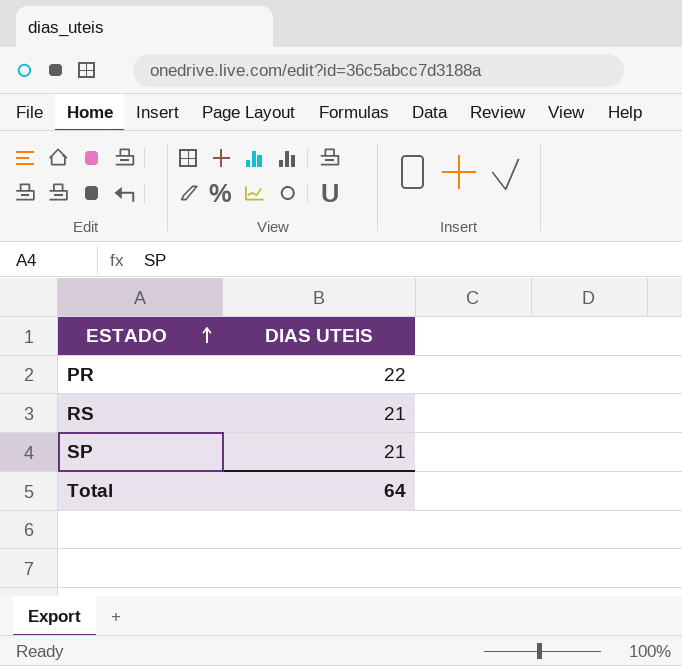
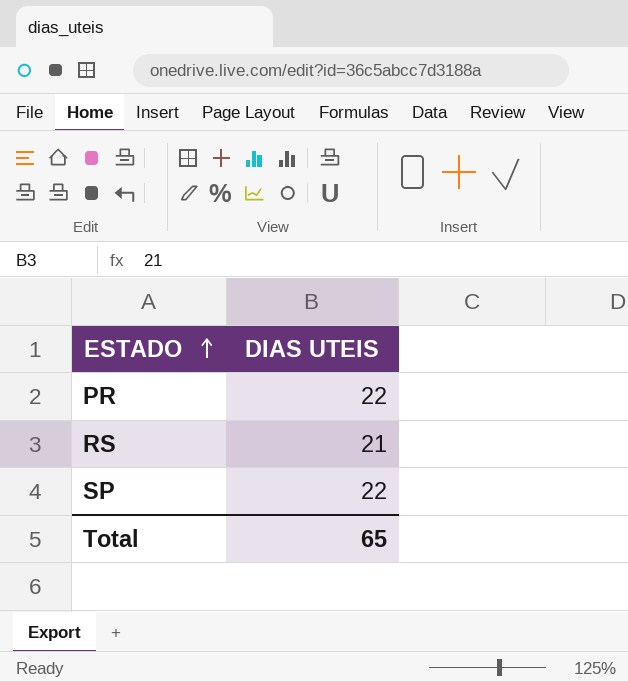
SP | DIAS UTEIS: 21 -> 22
Total | DIAS UTEIS: 64 -> 65

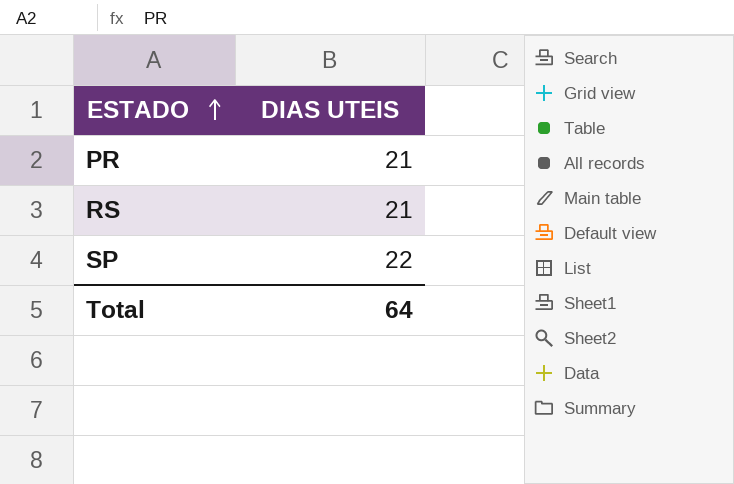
PR | DIAS UTEIS: 22 -> 21
Total | DIAS UTEIS: 65 -> 64

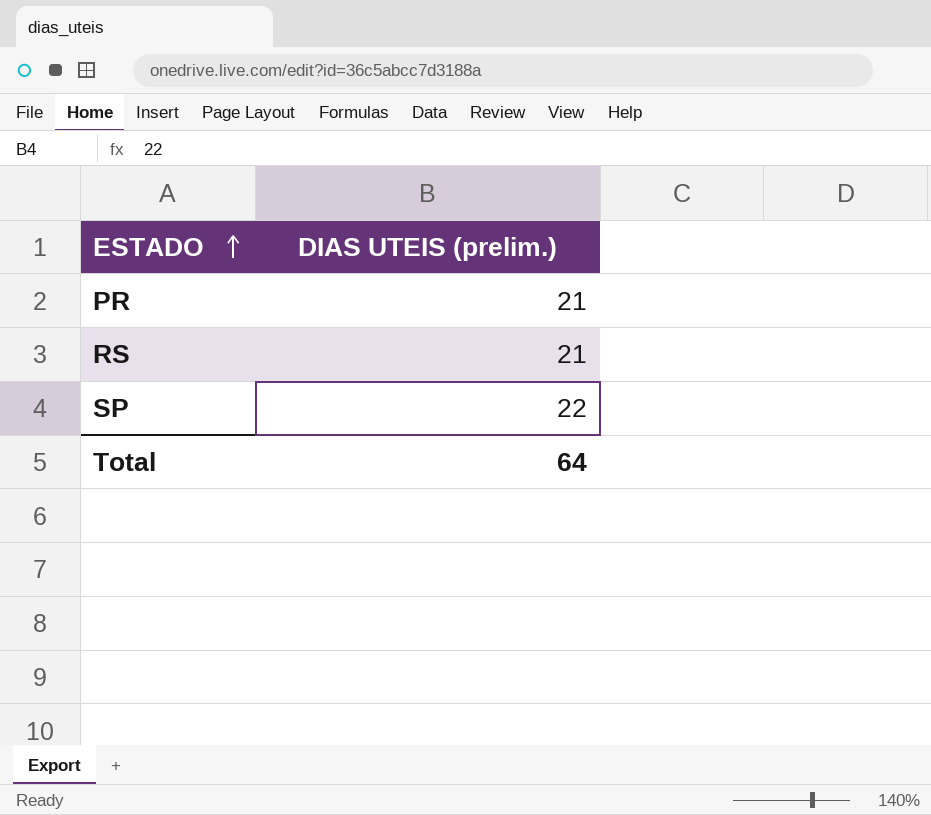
column name: DIAS UTEIS -> DIAS UTEIS (prelim.)

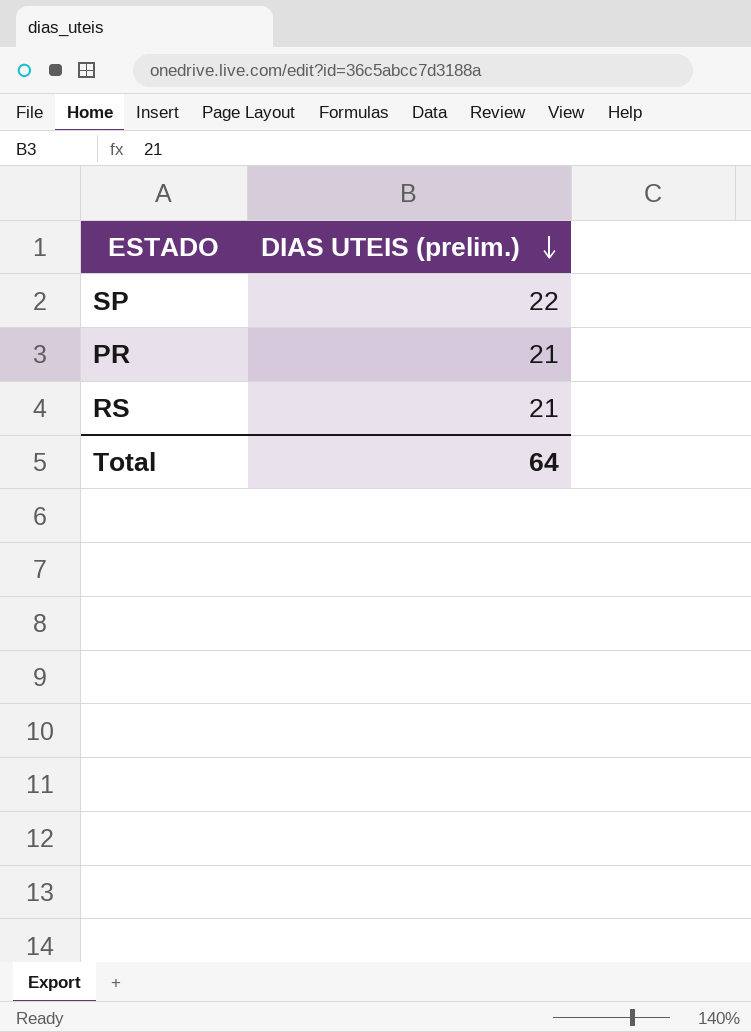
row order: ESTADO ascending -> DIAS UTEIS (prelim.) descending

